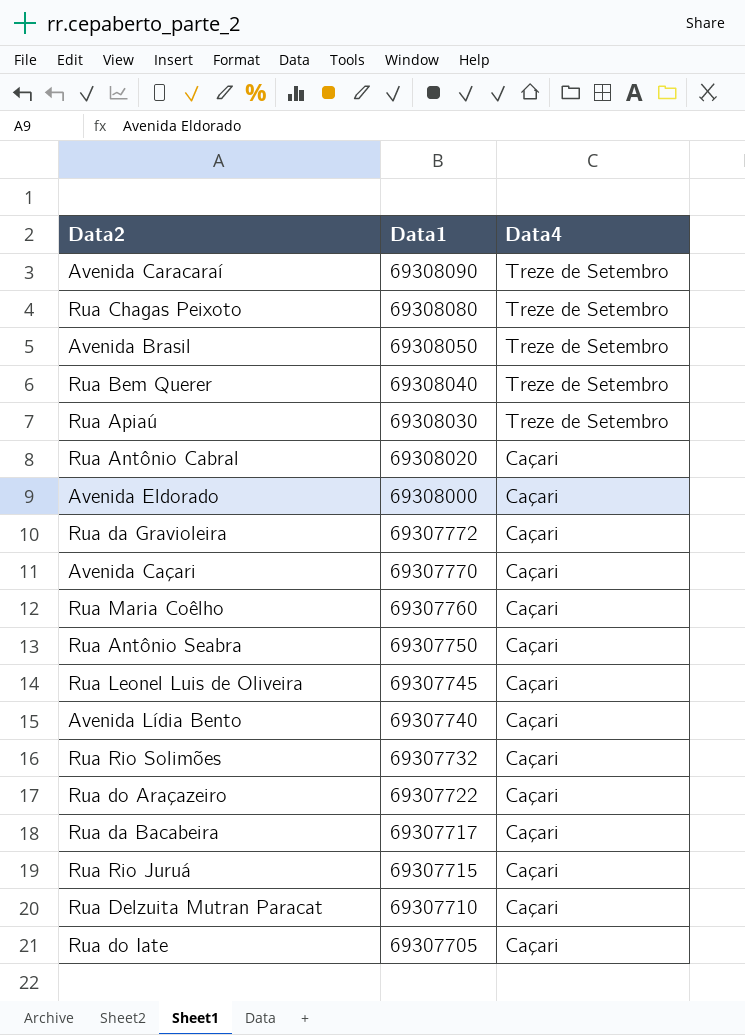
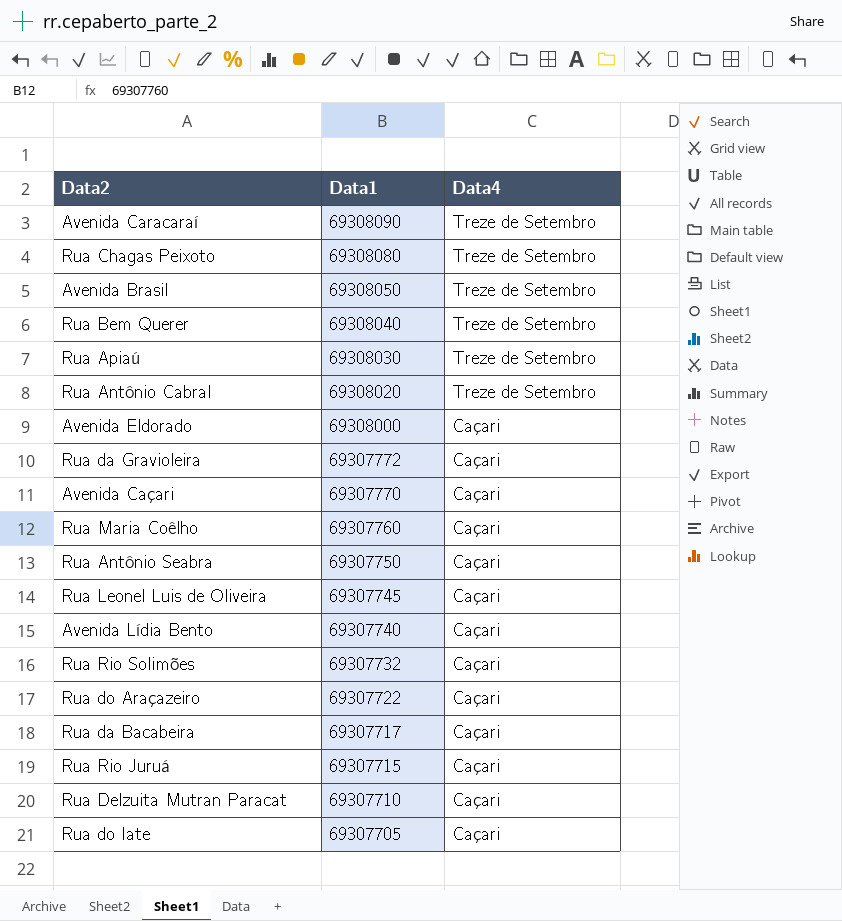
Rua Antônio Cabral | Data4: Caçari -> Treze de Setembro

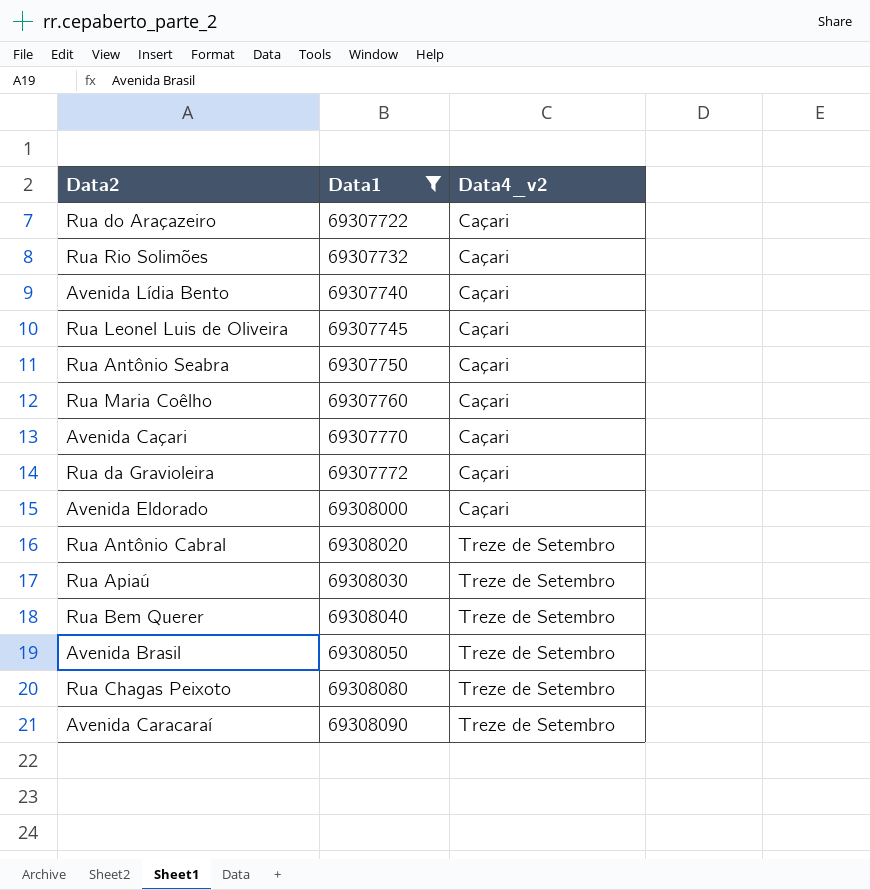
filter: none -> Data1 >= 69307722
row order: Data1 descending -> Data1 ascending
column name: Data4 -> Data4_v2

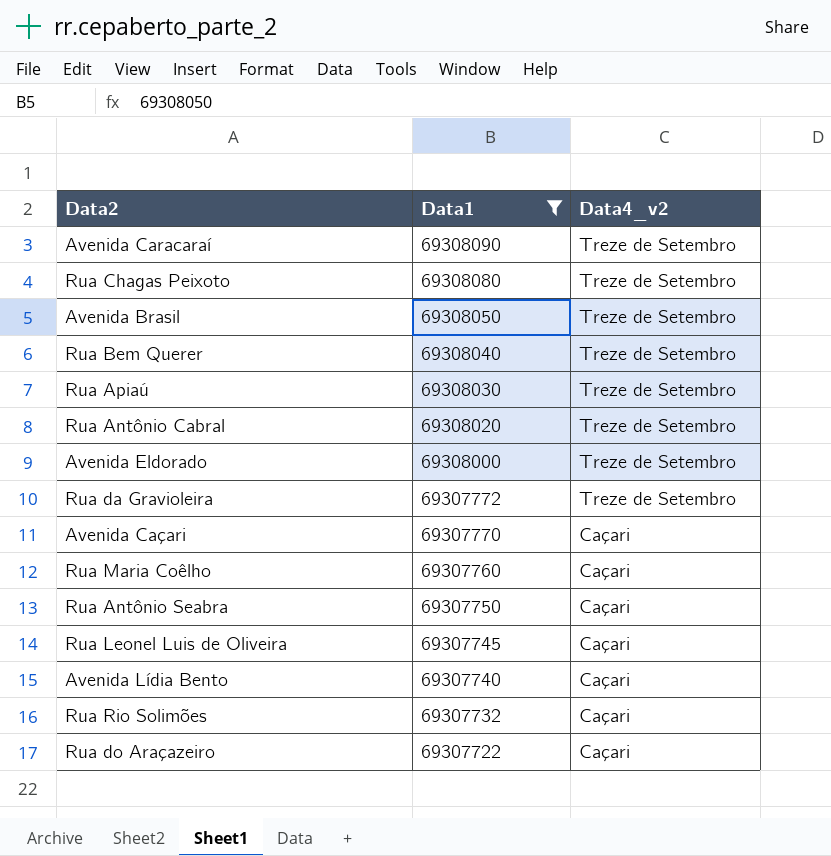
row order: Data1 ascending -> Data1 descending
Avenida Eldorado | Data4_v2: Caçari -> Treze de Setembro
Rua da Gravioleira | Data4_v2: Caçari -> Treze de Setembro

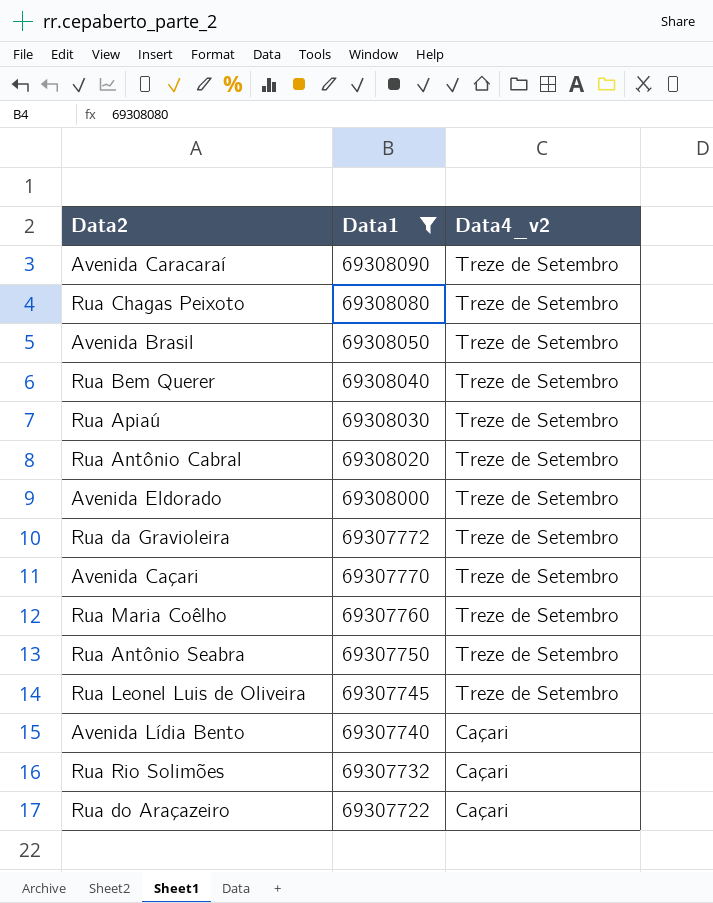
Avenida Caçari | Data4_v2: Caçari -> Treze de Setembro
Rua Maria Coêlho | Data4_v2: Caçari -> Treze de Setembro
Rua Antônio Seabra | Data4_v2: Caçari -> Treze de Setembro
Rua Leonel Luis de Oliveira | Data4_v2: Caçari -> Treze de Setembro

